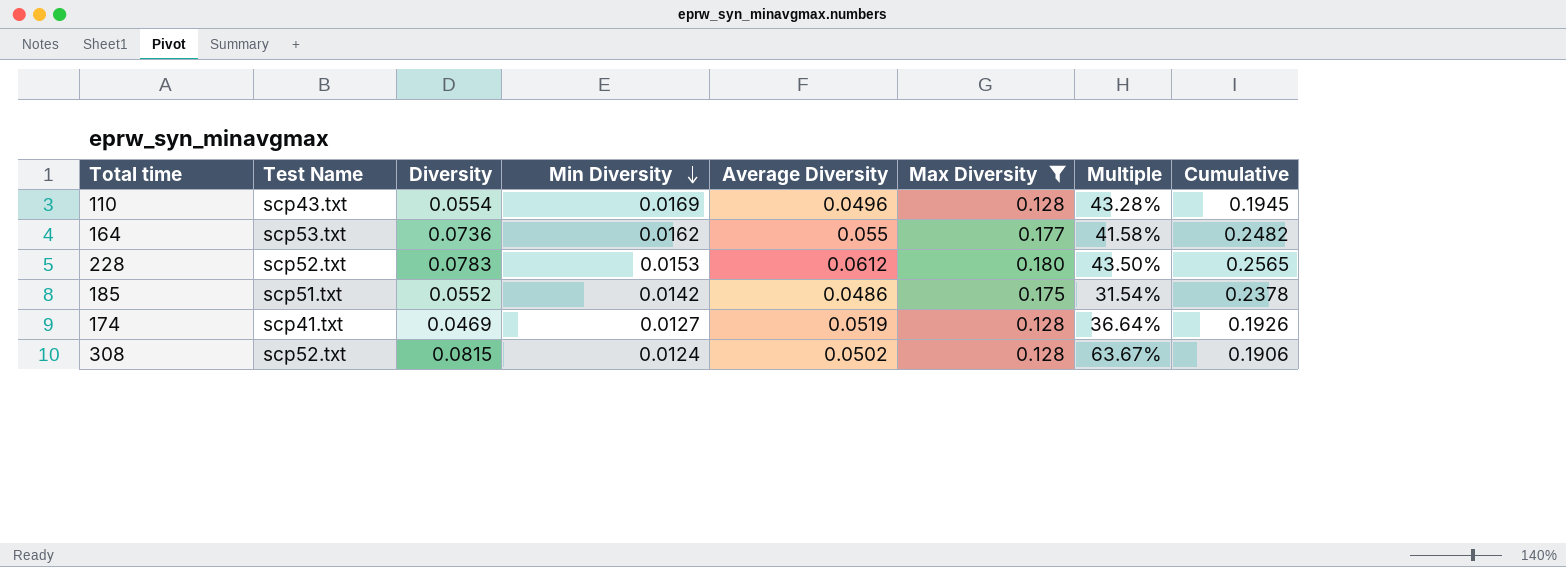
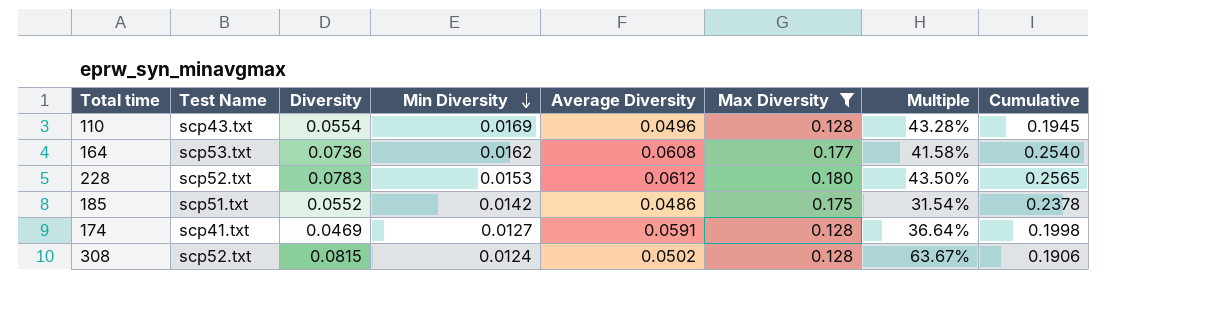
164 | Average Diversity: 0.055 -> 0.0608
164 | Cumulative: 0.2482 -> 0.2540
174 | Average Diversity: 0.0519 -> 0.0591
174 | Cumulative: 0.1926 -> 0.1998

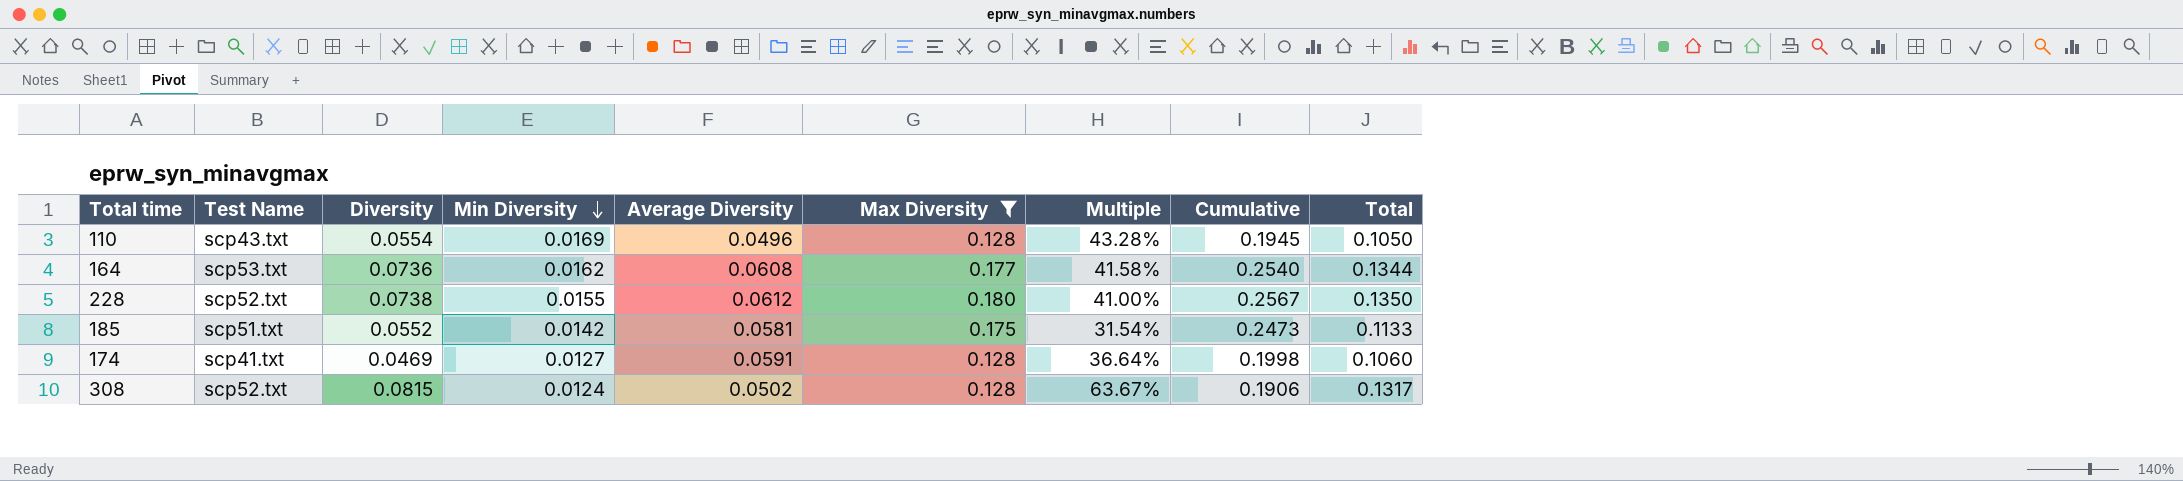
column Total | formula: none -> [Diversity] + [Average Diversity]
228 | Diversity: 0.0783 -> 0.0738
228 | Min Diversity: 0.0153 -> 0.0155
228 | Multiple: 43.50% -> 41.00%
228 | Cumulative: 0.2565 -> 0.2567
185 | Average Diversity: 0.0486 -> 0.0581
185 | Cumulative: 0.2378 -> 0.2473

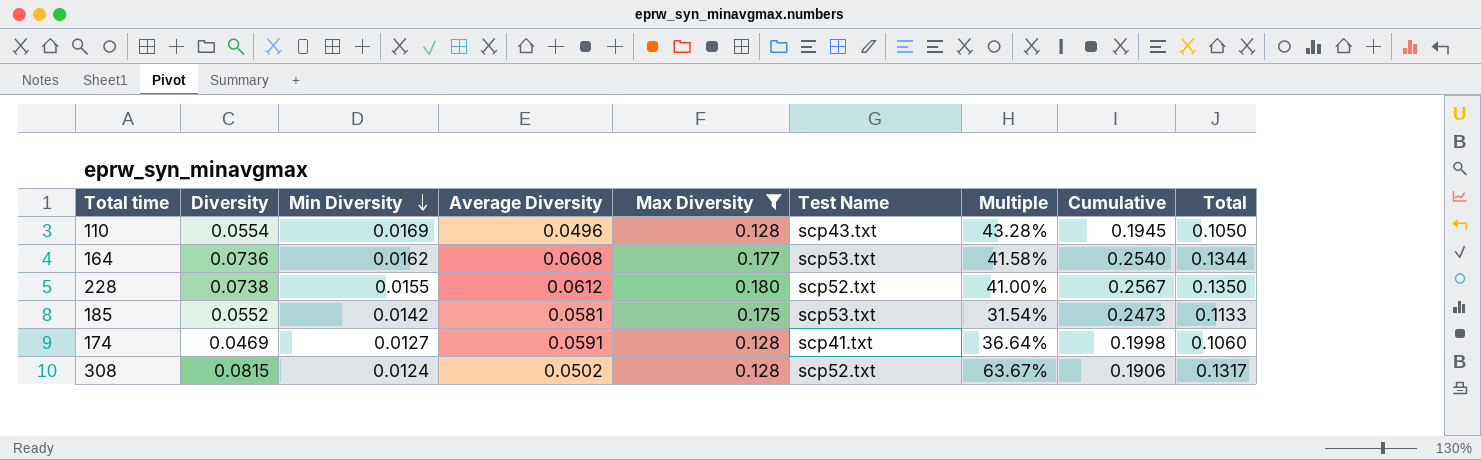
column Test Name | position: 2 -> 6
185 | Test Name: scp51.txt -> scp53.txt

